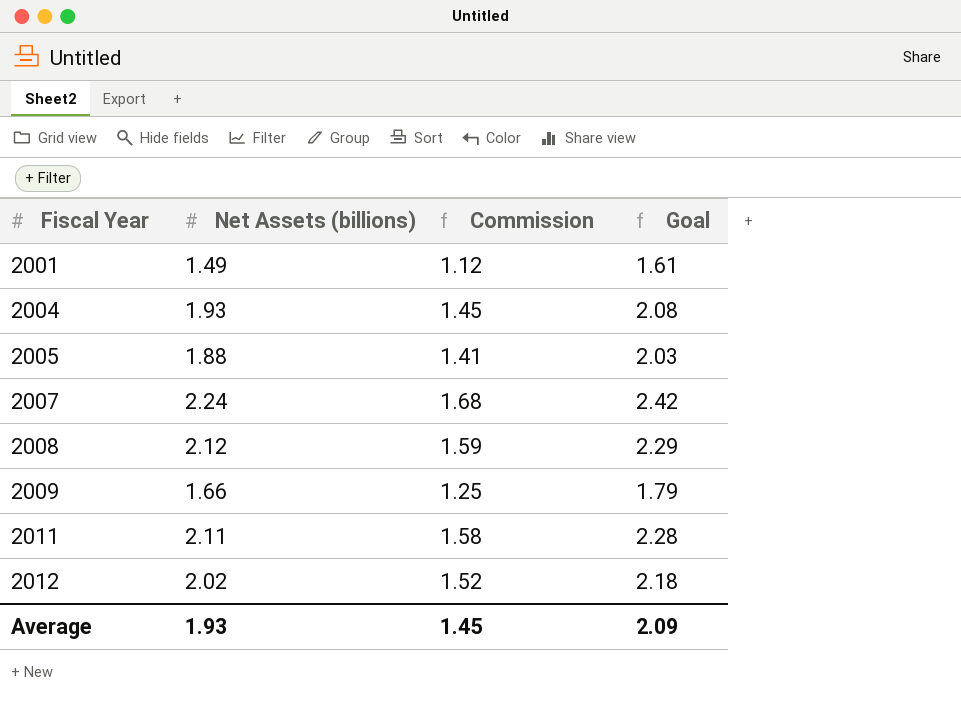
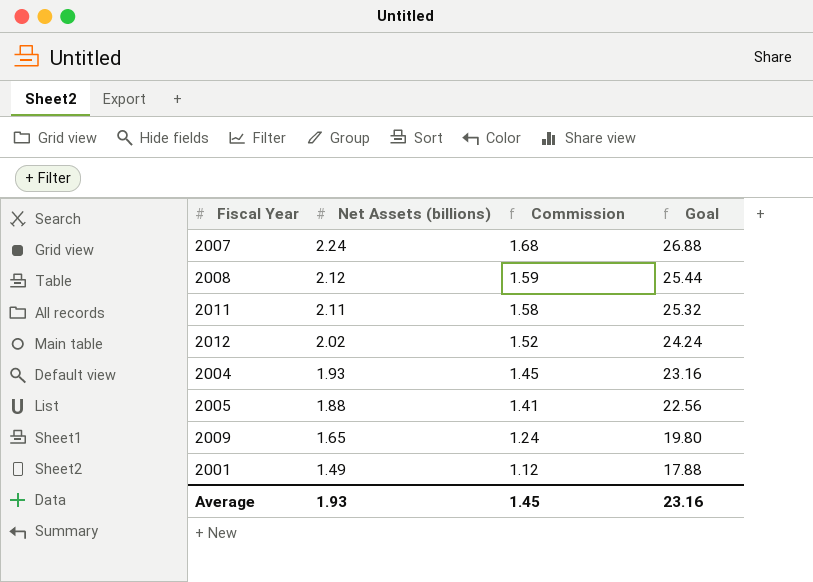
row order: Fiscal Year ascending -> Net Assets (billions) descending
column Goal | formula: [Net Assets (billions)] * 1.08 -> [Net Assets (billions)] * 12
2009 | Net Assets (billions): 1.66 -> 1.65
2009 | Commission: 1.25 -> 1.24
Average | Goal: 2.09 -> 23.16

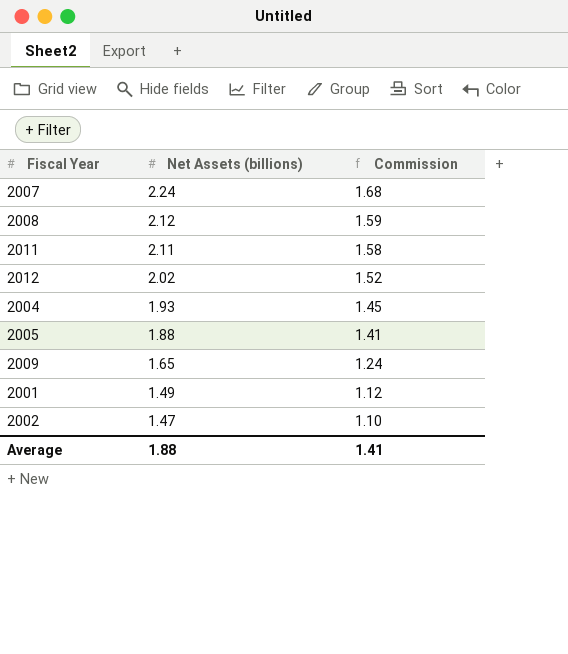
column Goal | formula: [Net Assets (billions)] * 12 -> none
row 2002: none -> 1.47 | 1.10
Average | Net Assets (billions): 1.93 -> 1.88
Average | Commission: 1.45 -> 1.41

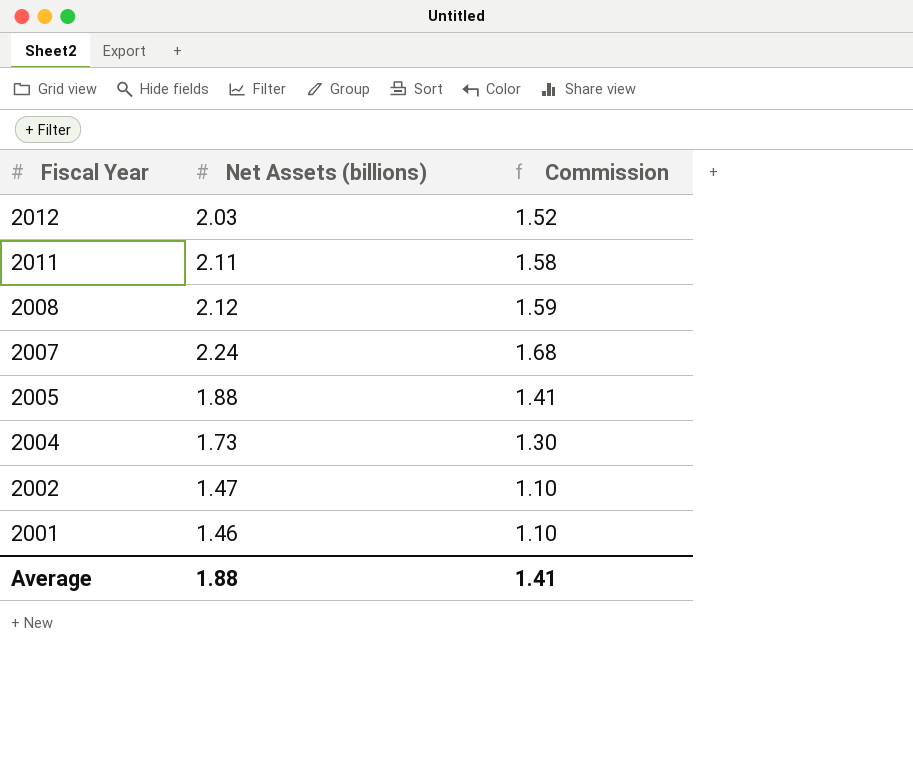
row order: Net Assets (billions) descending -> Fiscal Year descending
row 2009: 1.65 | 1.24 -> none
2012 | Net Assets (billions): 2.02 -> 2.03
2004 | Net Assets (billions): 1.93 -> 1.73
2004 | Commission: 1.45 -> 1.30
2001 | Net Assets (billions): 1.49 -> 1.46
2001 | Commission: 1.12 -> 1.10

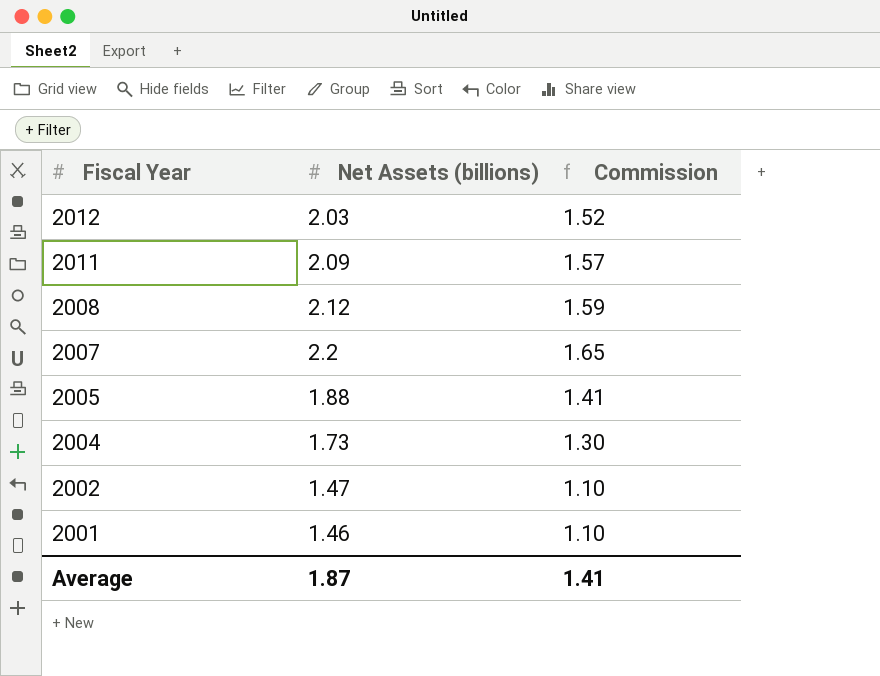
2011 | Net Assets (billions): 2.11 -> 2.09
2011 | Commission: 1.58 -> 1.57
2007 | Net Assets (billions): 2.24 -> 2.2
2007 | Commission: 1.68 -> 1.65
Average | Net Assets (billions): 1.88 -> 1.87

